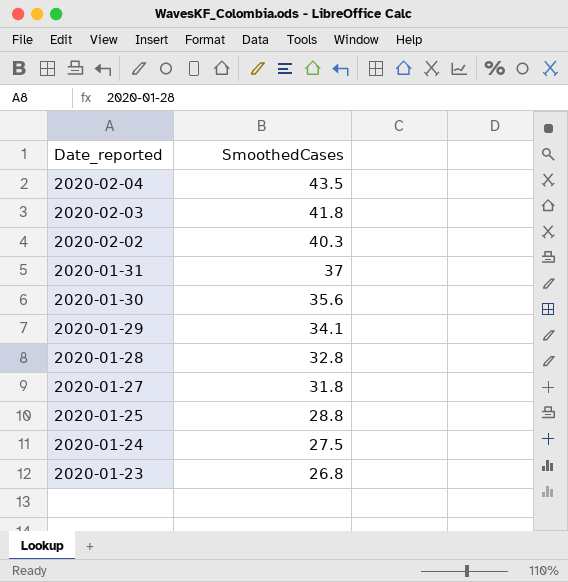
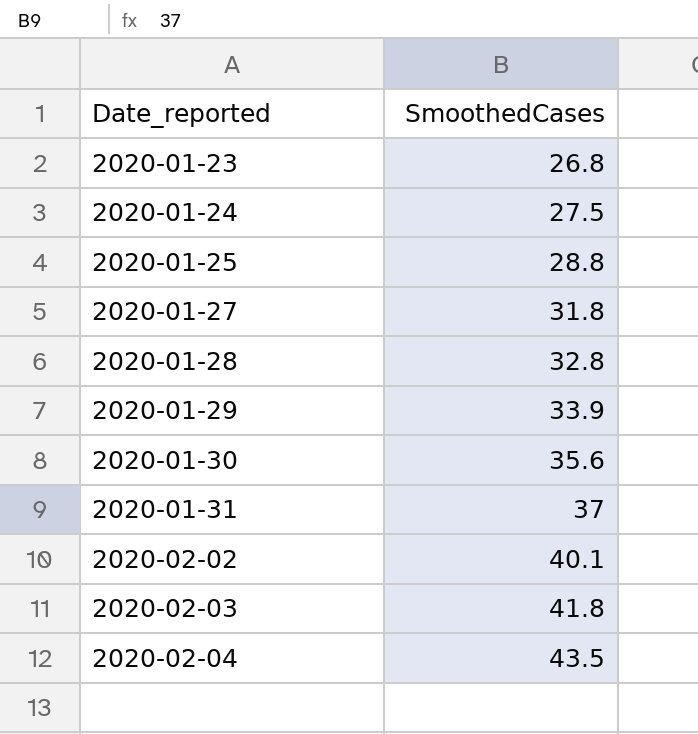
row order: Date_reported descending -> Date_reported ascending
2020-01-29 | SmoothedCases: 34.1 -> 33.9
2020-02-02 | SmoothedCases: 40.3 -> 40.1

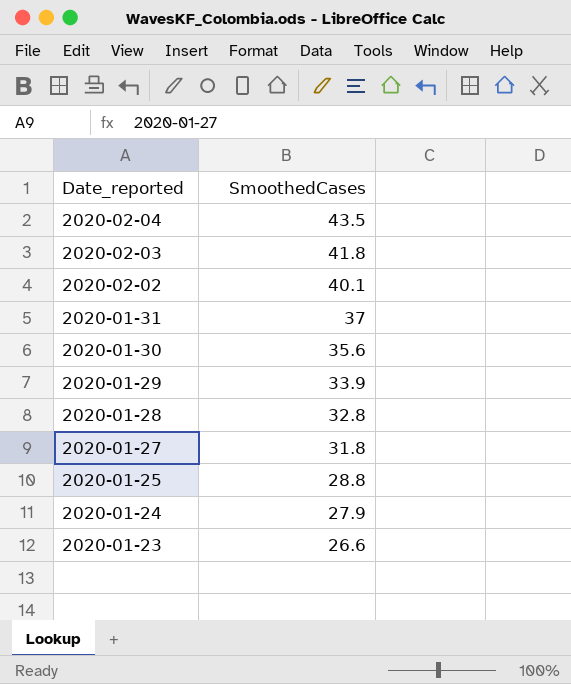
row order: Date_reported ascending -> Date_reported descending
2020-01-24 | SmoothedCases: 27.5 -> 27.9
2020-01-23 | SmoothedCases: 26.8 -> 26.6

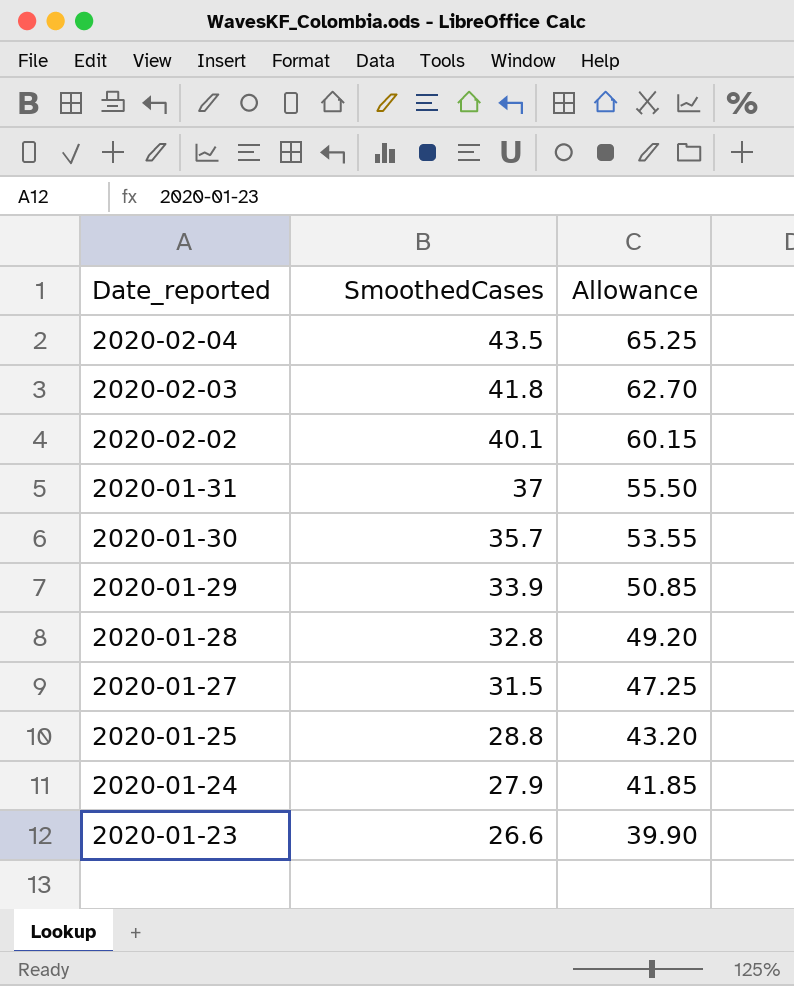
column Allowance | formula: none -> [SmoothedCases] * 1.5
2020-01-30 | SmoothedCases: 35.6 -> 35.7
2020-01-27 | SmoothedCases: 31.8 -> 31.5

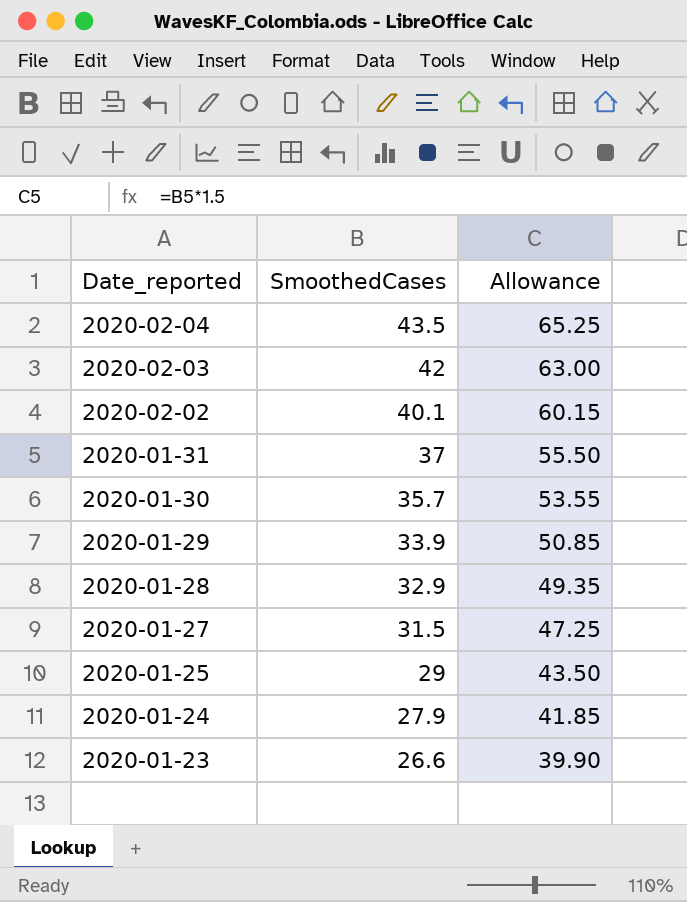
2020-02-03 | SmoothedCases: 41.8 -> 42
2020-02-03 | Allowance: 62.70 -> 63.00
2020-01-28 | SmoothedCases: 32.8 -> 32.9
2020-01-28 | Allowance: 49.20 -> 49.35
2020-01-25 | SmoothedCases: 28.8 -> 29
2020-01-25 | Allowance: 43.20 -> 43.50

